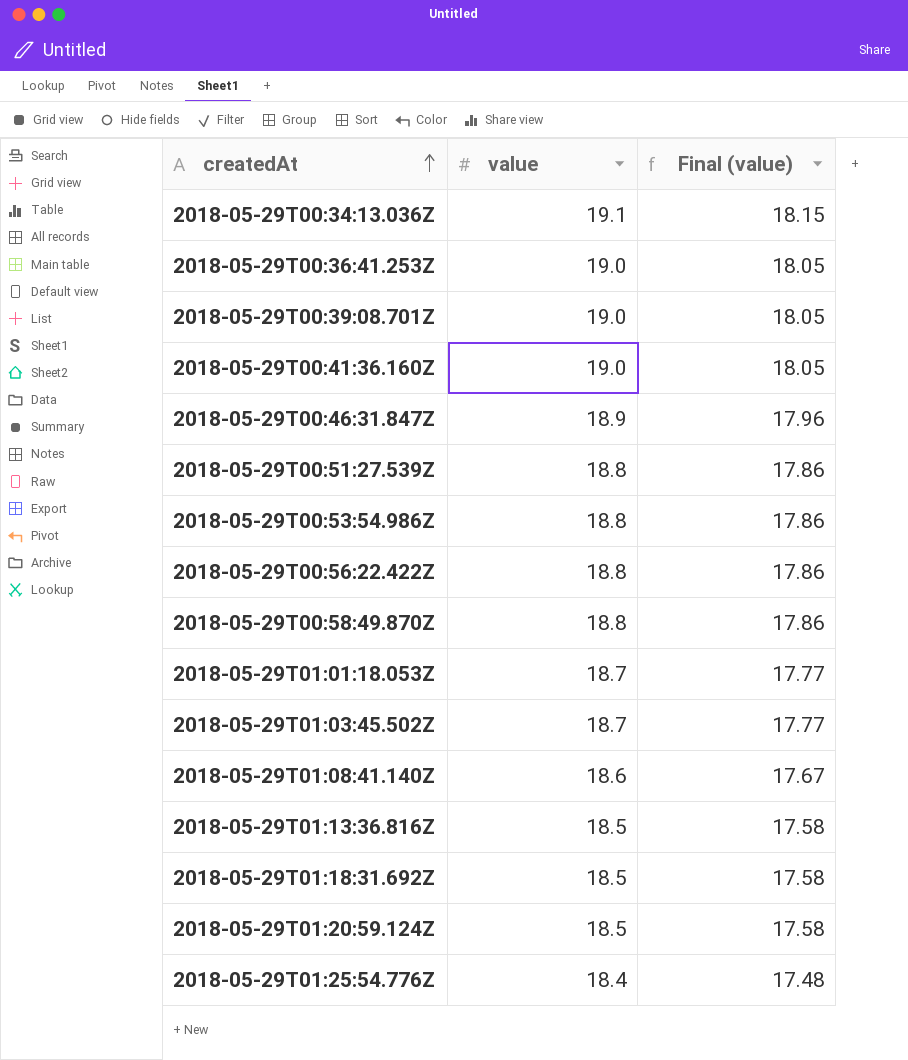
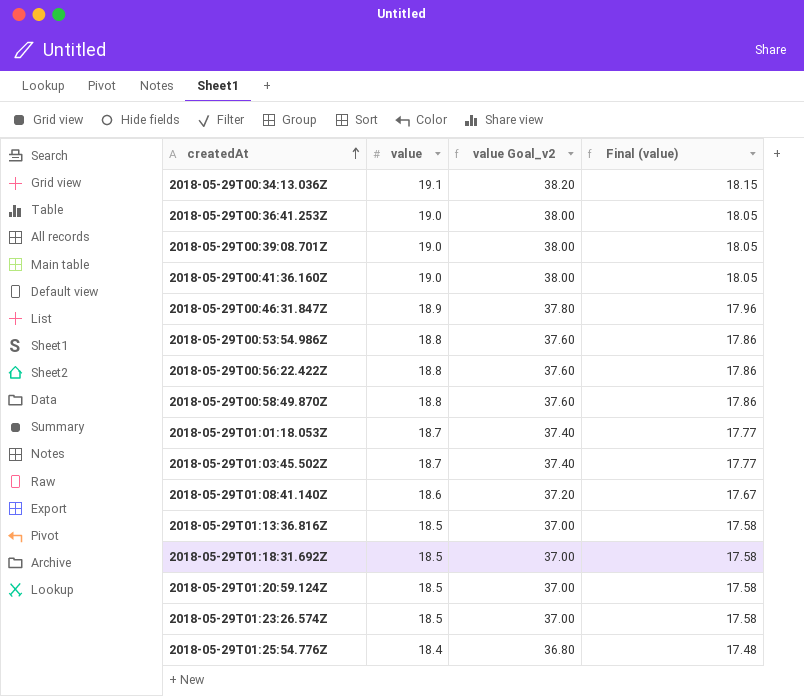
column value Goal_v2 | formula: none -> [value] * 2
row 2018-05-29T00:51:27.539Z: 18.8 | 17.86 -> none
row 2018-05-29T01:23:26.574Z: none -> 18.5 | 37.00 | 17.58

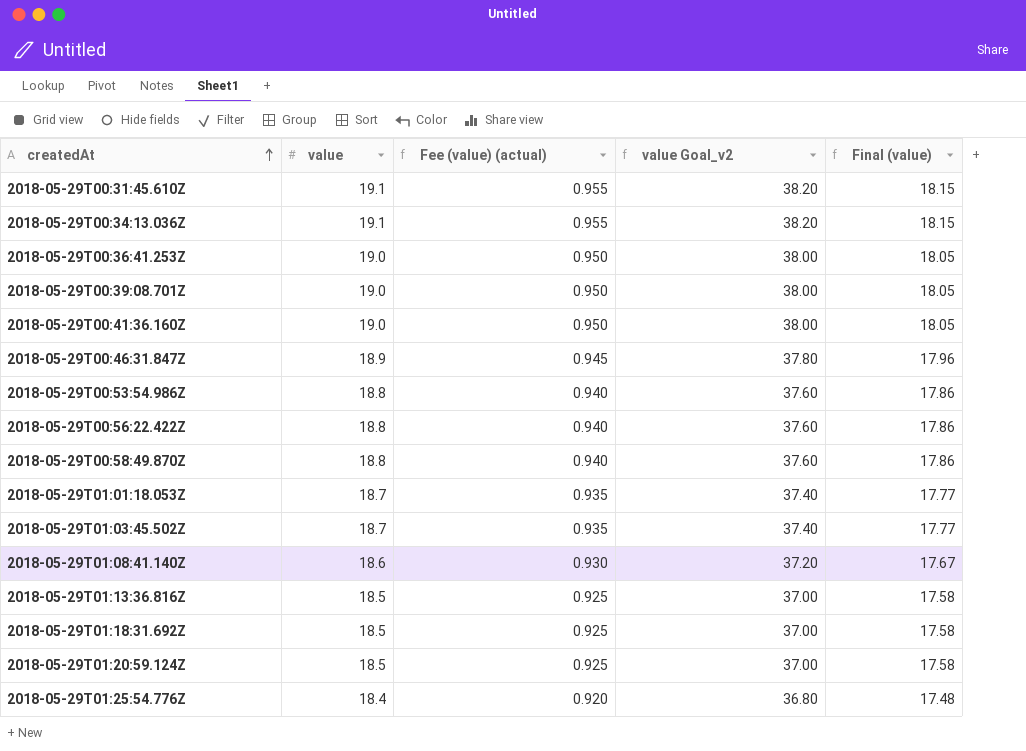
column Fee (value) (actual) | formula: none -> [value] * 0.05
row 2018-05-29T01:23:26.574Z: 18.5 | 37.00 | 17.58 -> none
row 2018-05-29T00:31:45.610Z: none -> 19.1 | 0.955 | 38.20 | 18.15

